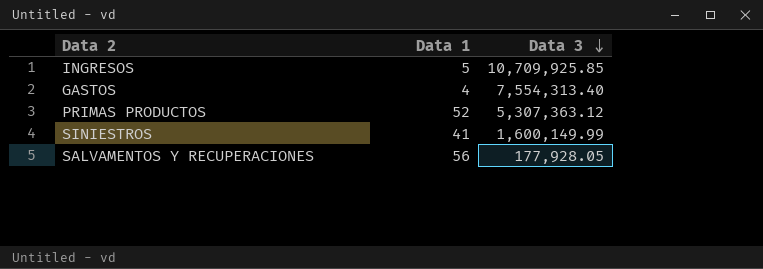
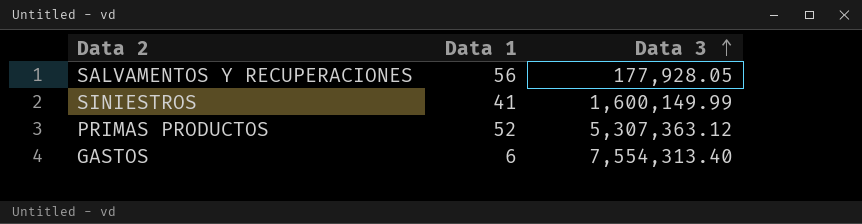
row order: Data 3 descending -> Data 3 ascending
row INGRESOS: 5 | 10,709,925.85 -> none
GASTOS | Data 1: 4 -> 6

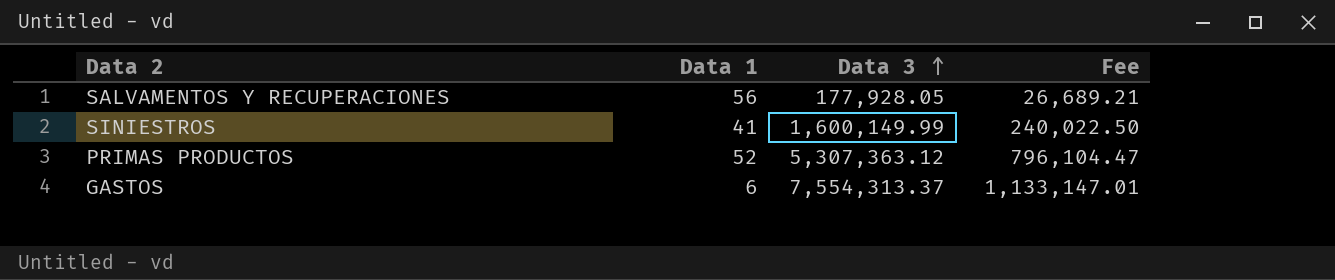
column Fee | formula: none -> [Data 3] * 0.15
GASTOS | Data 3: 7,554,313.40 -> 7,554,313.37

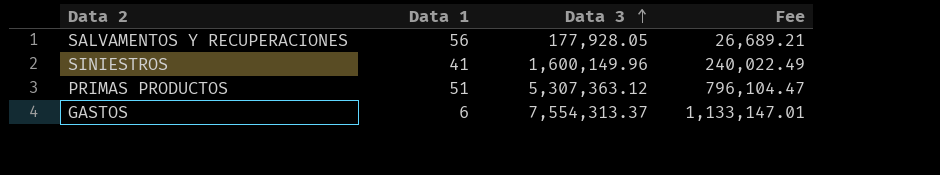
SINIESTROS | Data 3: 1,600,149.99 -> 1,600,149.96
SINIESTROS | Fee: 240,022.50 -> 240,022.49
PRIMAS PRODUCTOS | Data 1: 52 -> 51

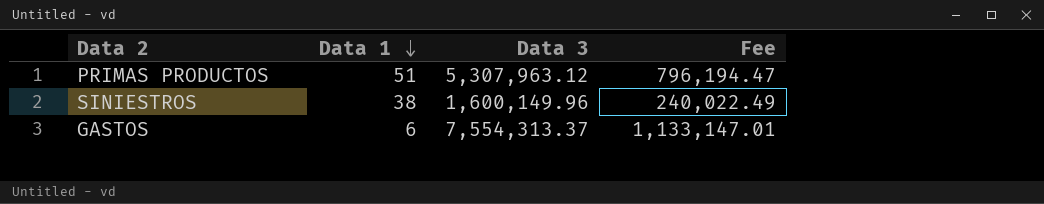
row order: Data 3 ascending -> Data 1 descending
row SALVAMENTOS Y RECUPERACIONES: 56 | 177,928.05 | 26,689.21 -> none
PRIMAS PRODUCTOS | Data 3: 5,307,363.12 -> 5,307,963.12
PRIMAS PRODUCTOS | Fee: 796,104.47 -> 796,194.47
SINIESTROS | Data 1: 41 -> 38

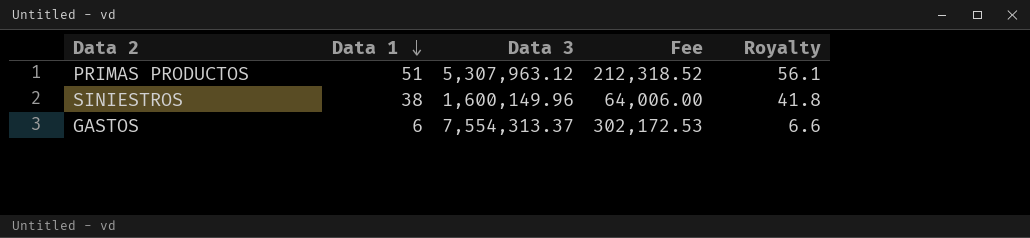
column Fee | formula: [Data 3] * 0.15 -> [Data 3] * 0.04
column Royalty | formula: none -> [Data 1] * 1.1

